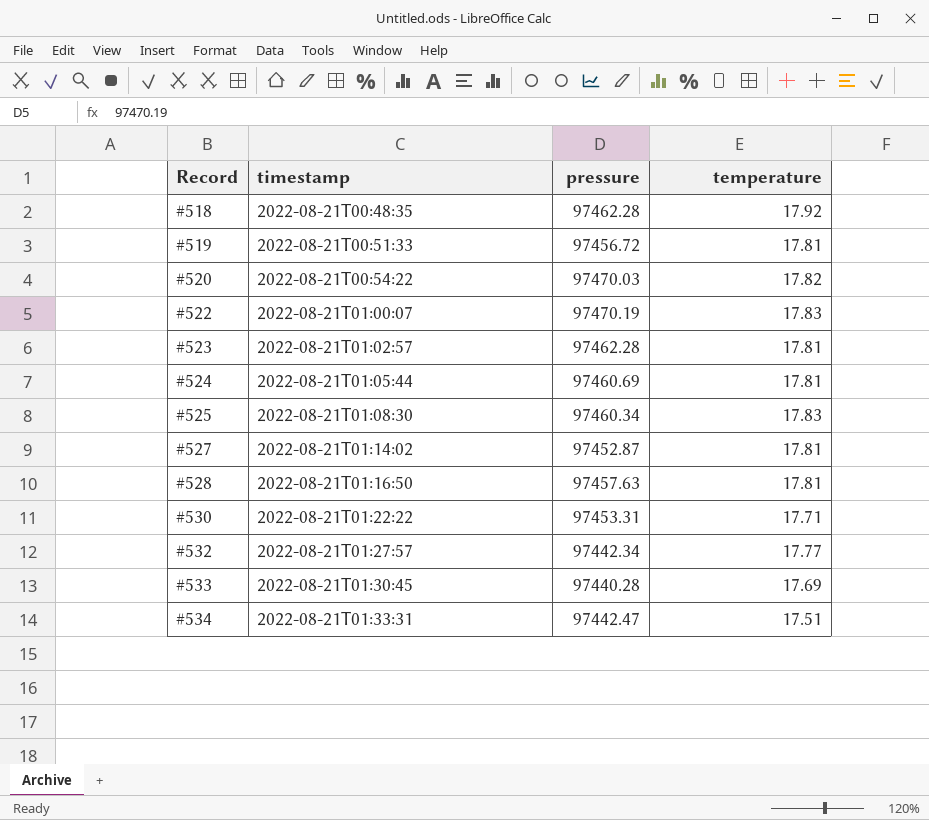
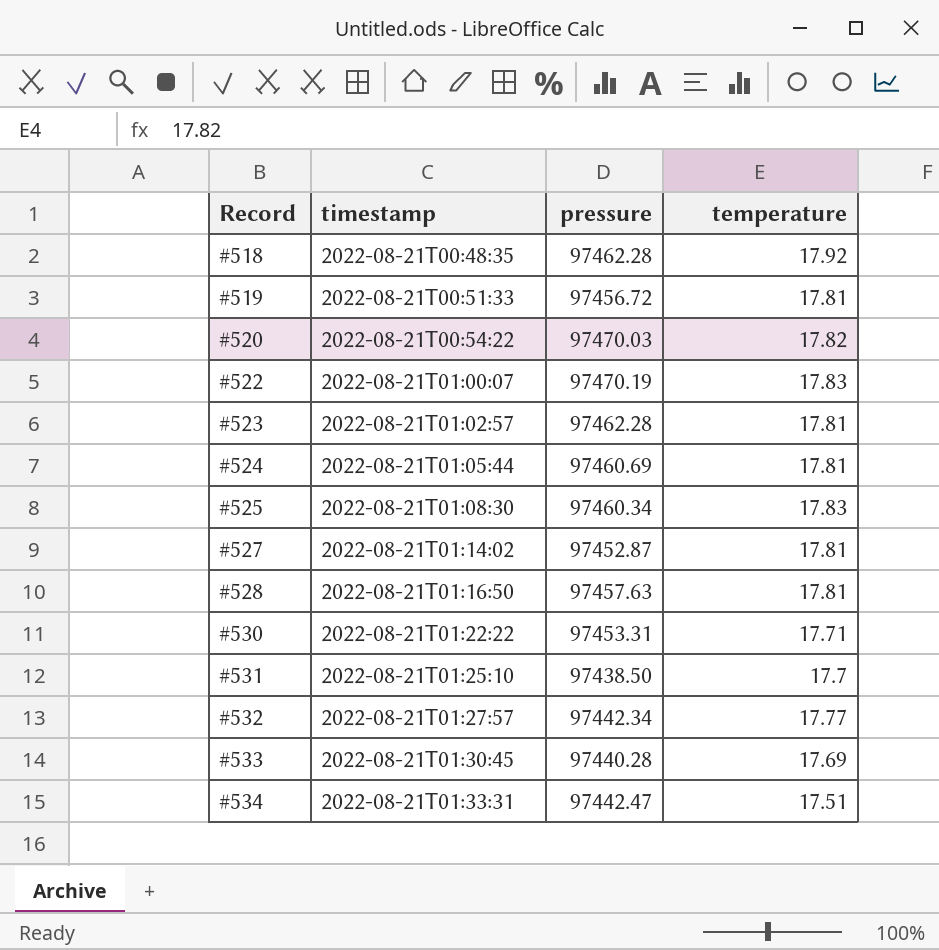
row #531: none -> 2022-08-21T01:25:10 | 97438.50 | 17.7

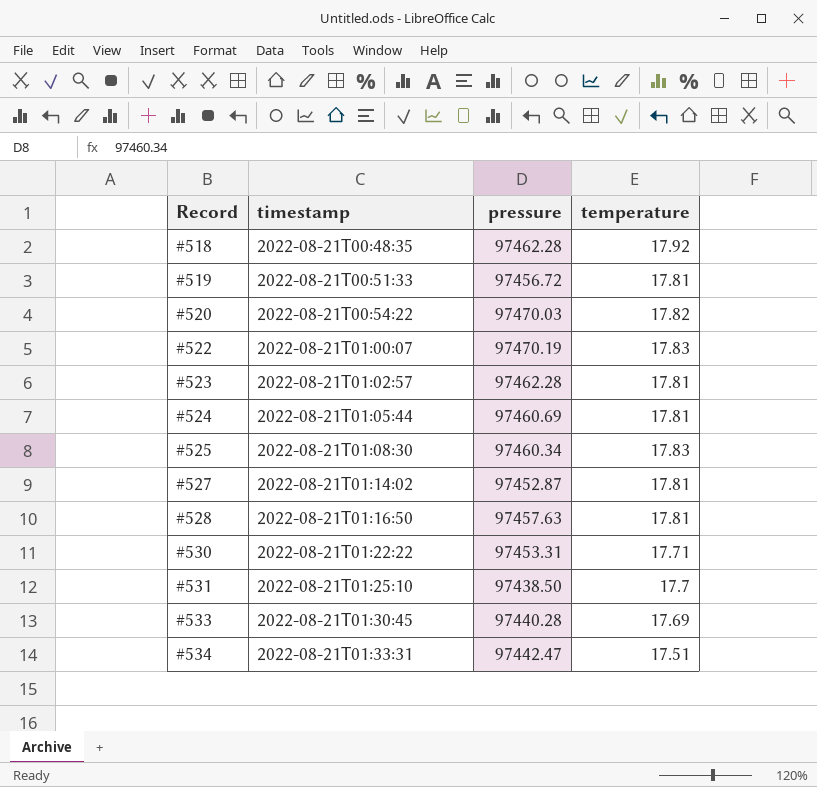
row #532: 2022-08-21T01:27:57 | 97442.34 | 17.77 -> none

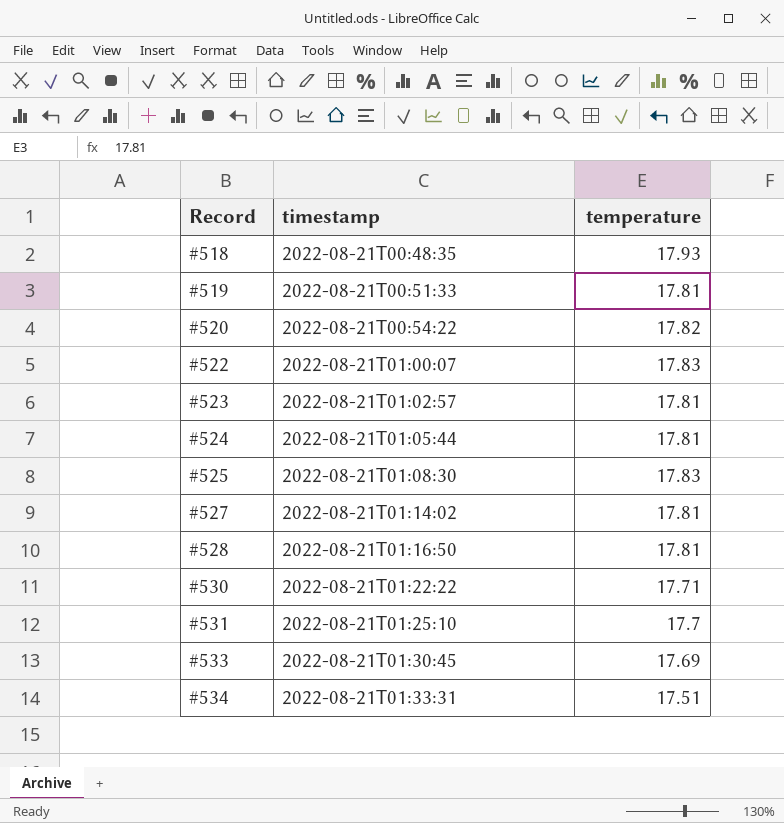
column pressure | position: 3 -> none
#518 | temperature: 17.92 -> 17.93

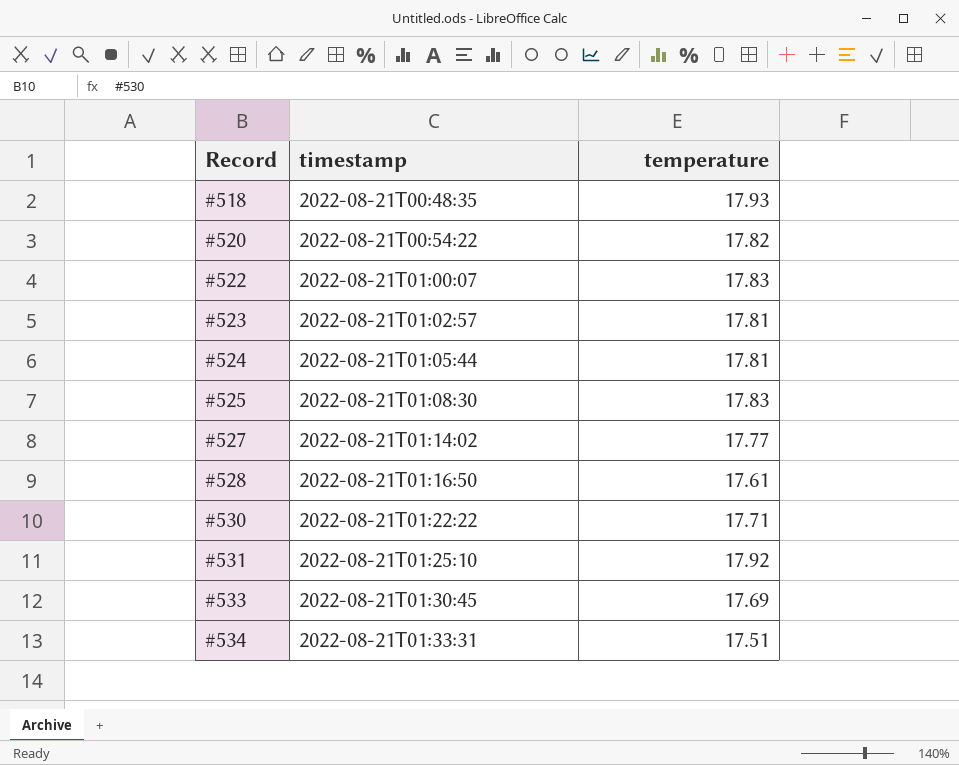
row #519: 2022-08-21T00:51:33 | 17.81 -> none
#527 | temperature: 17.81 -> 17.77
#528 | temperature: 17.81 -> 17.61
#531 | temperature: 17.7 -> 17.92

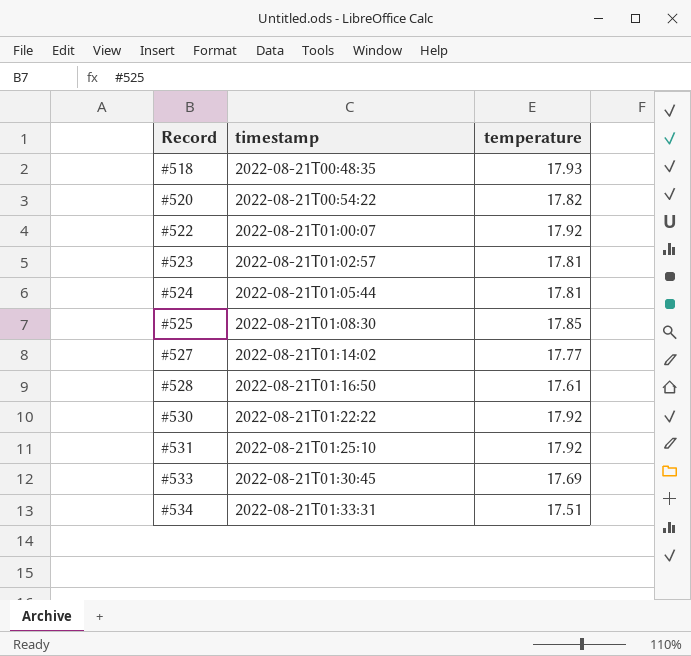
#522 | temperature: 17.83 -> 17.92
#525 | temperature: 17.83 -> 17.85
#530 | temperature: 17.71 -> 17.92

